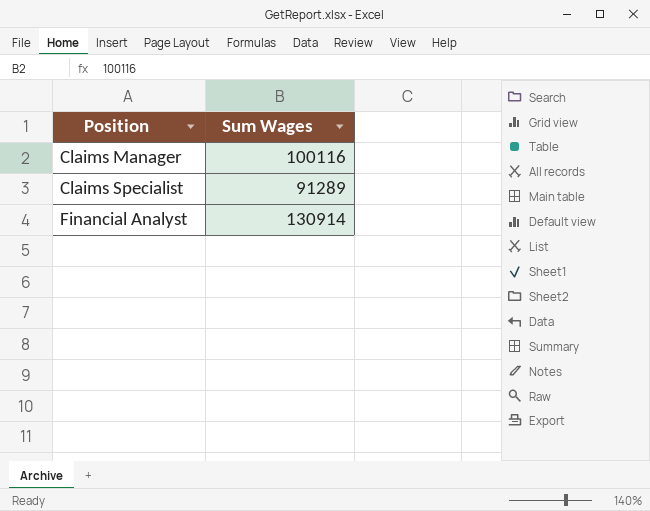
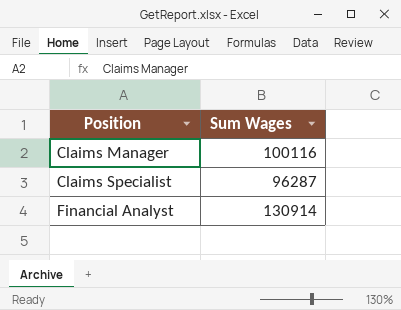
Claims Specialist | Sum Wages: 91289 -> 96287

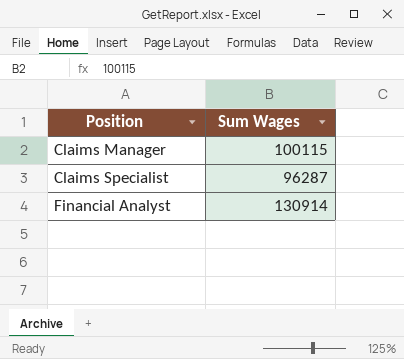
Claims Manager | Sum Wages: 100116 -> 100115

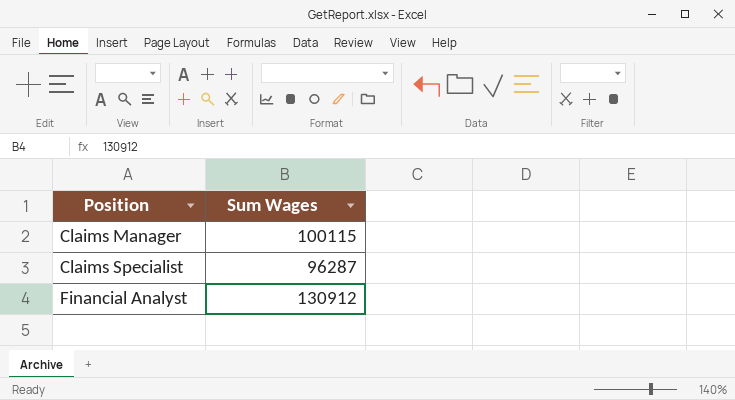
Financial Analyst | Sum Wages: 130914 -> 130912

